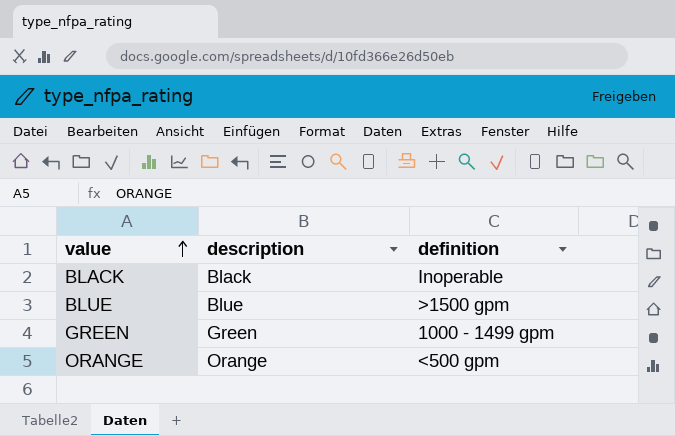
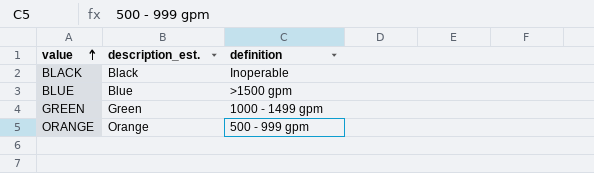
column name: description -> description_est.
ORANGE | definition: <500 gpm -> 500 - 999 gpm

